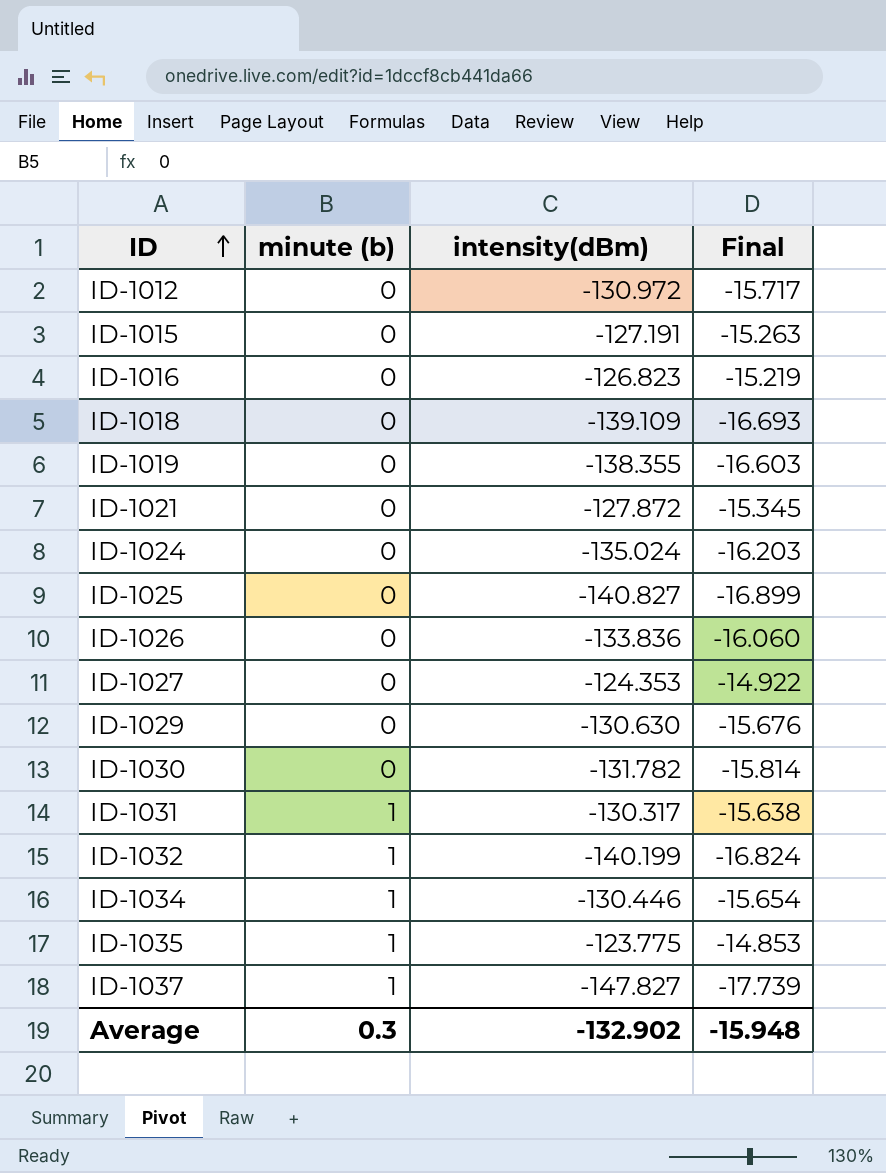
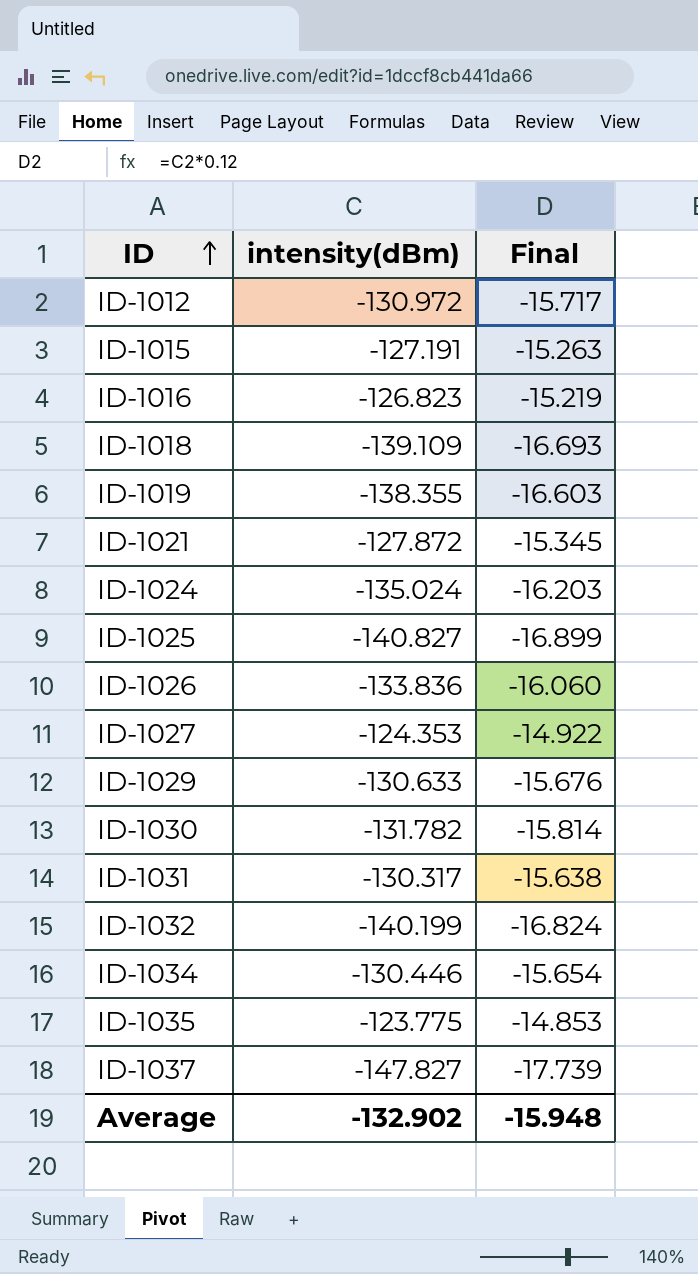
column minute (b) | position: 2 -> none
ID-1029 | intensity(dBm): -130.630 -> -130.633

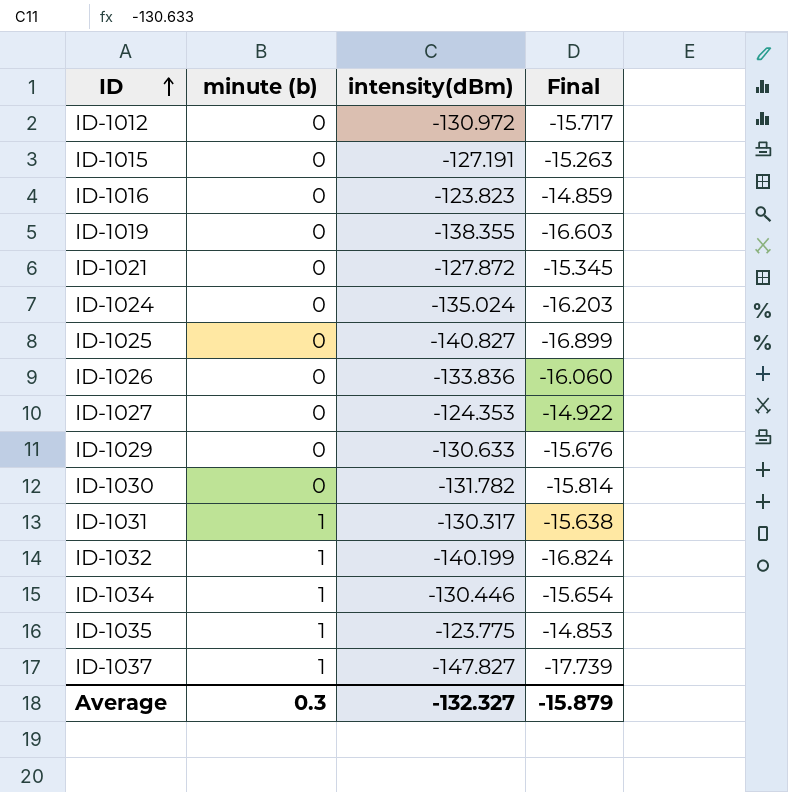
column minute (b) | position: none -> 2
row ID-1018: -139.109 | -16.693 -> none
ID-1016 | intensity(dBm): -126.823 -> -123.823
ID-1016 | Final: -15.219 -> -14.859
Average | intensity(dBm): -132.902 -> -132.327
Average | Final: -15.948 -> -15.879

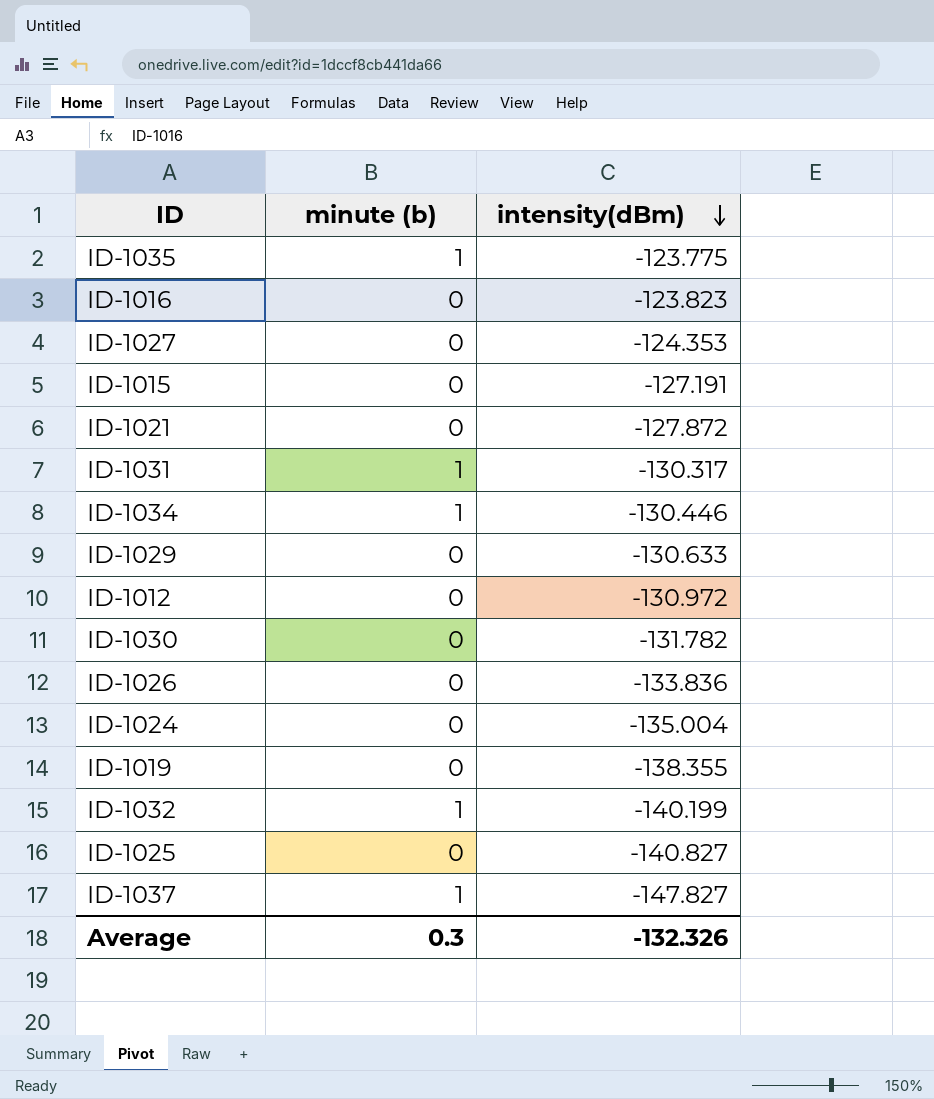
row order: ID ascending -> intensity(dBm) descending
column Final | formula: [intensity(dBm)] * 0.12 -> none
ID-1024 | intensity(dBm): -135.024 -> -135.004
Average | intensity(dBm): -132.327 -> -132.326

